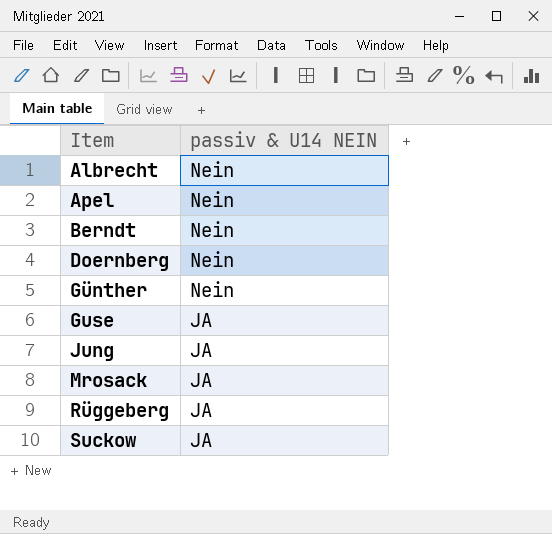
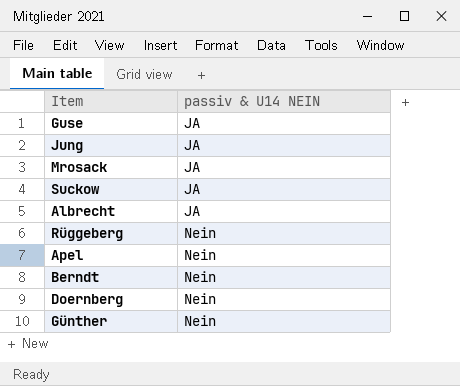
row order: Item ascending -> passiv & U14 NEIN ascending
Albrecht | passiv & U14 NEIN: Nein -> JA
Rüggeberg | passiv & U14 NEIN: JA -> Nein

